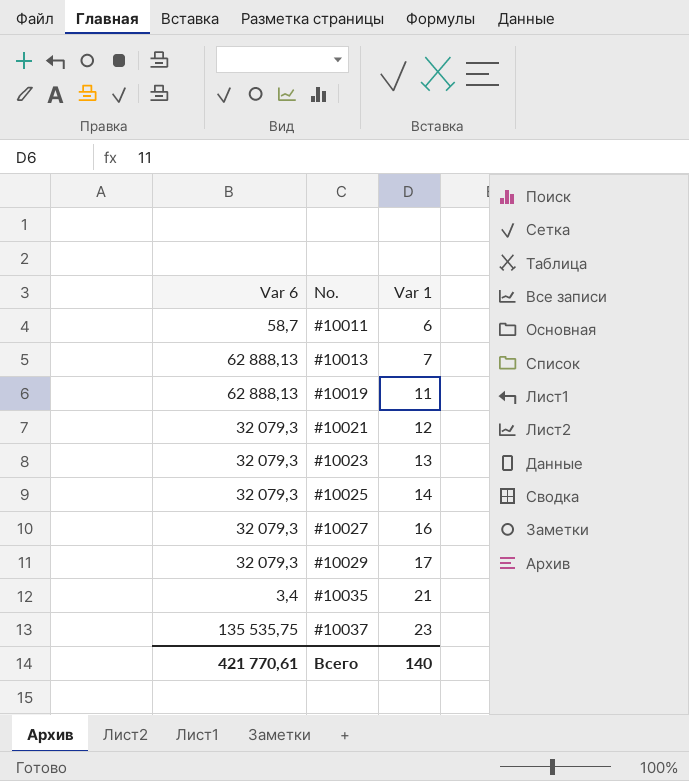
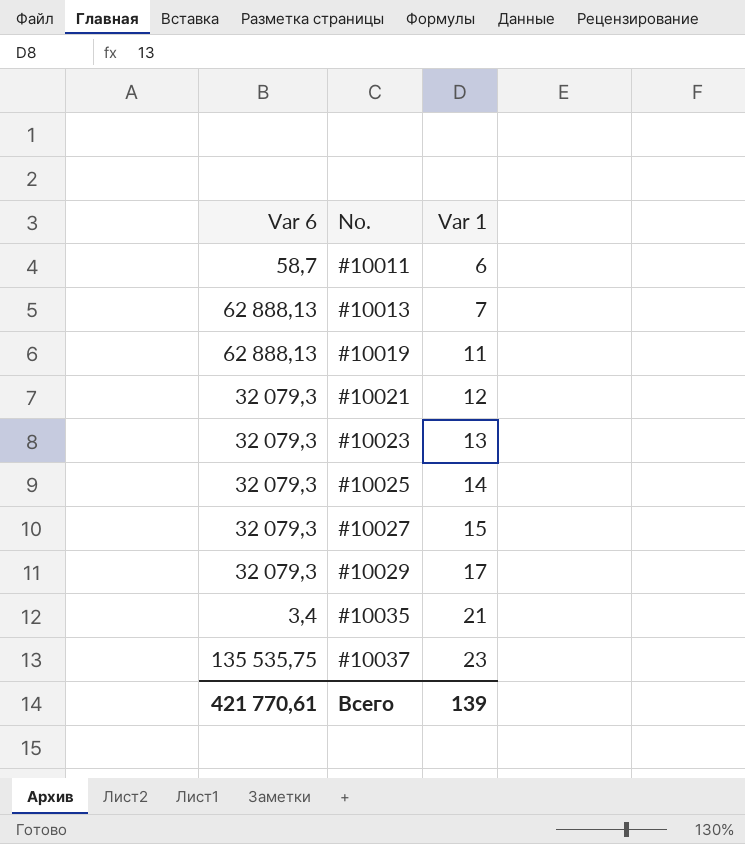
#10027 | Var 1: 16 -> 15
Всего | Var 1: 140 -> 139

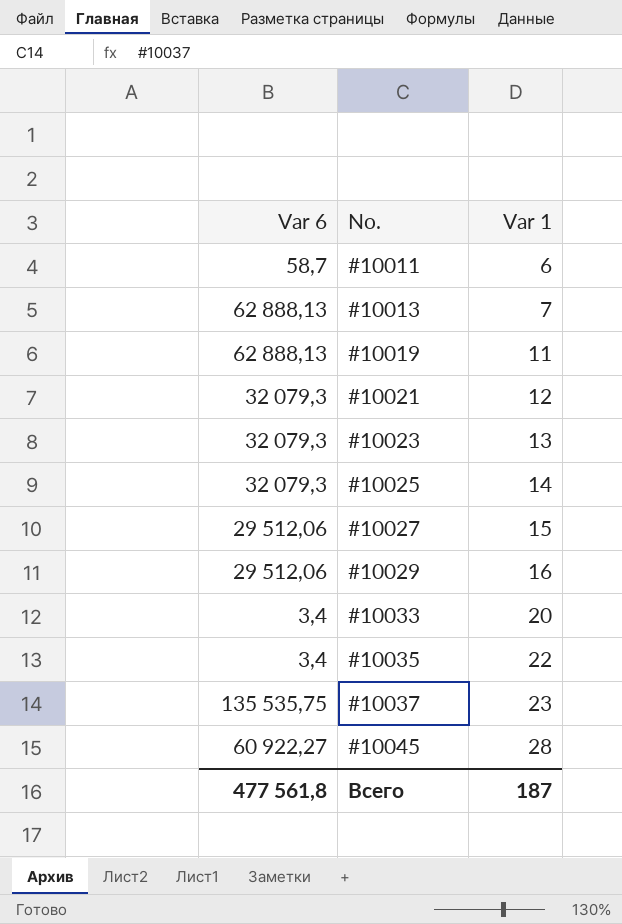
#10027 | Var 6: 32 079,3 -> 29 512,06
#10029 | Var 6: 32 079,3 -> 29 512,06
#10029 | Var 1: 17 -> 16
row #10033: none -> 3,4 | 20
#10035 | Var 1: 21 -> 22
row #10045: none -> 60 922,27 | 28
Всего | Var 6: 421 770,61 -> 477 561,8
Всего | Var 1: 139 -> 187

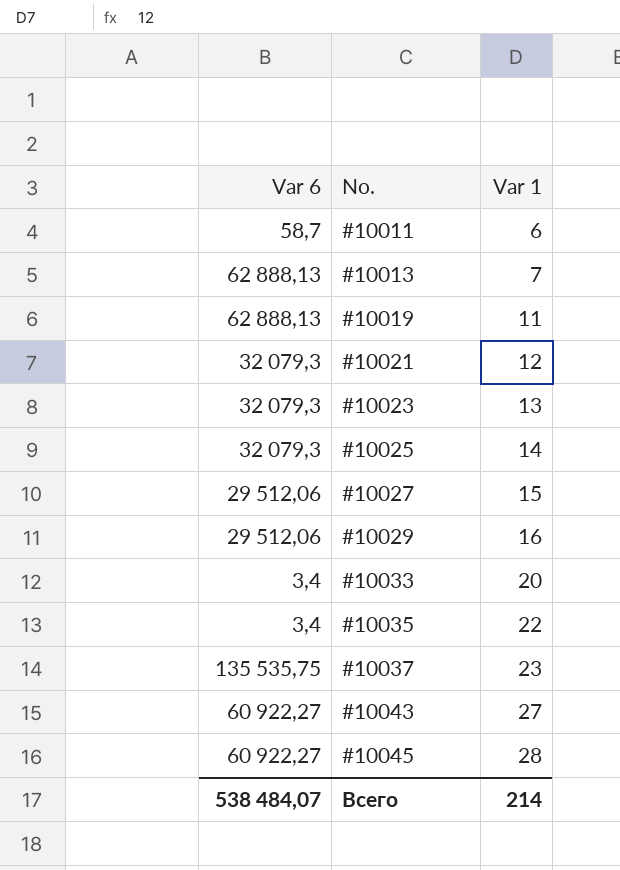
row #10043: none -> 60 922,27 | 27
Всего | Var 6: 477 561,8 -> 538 484,07
Всего | Var 1: 187 -> 214

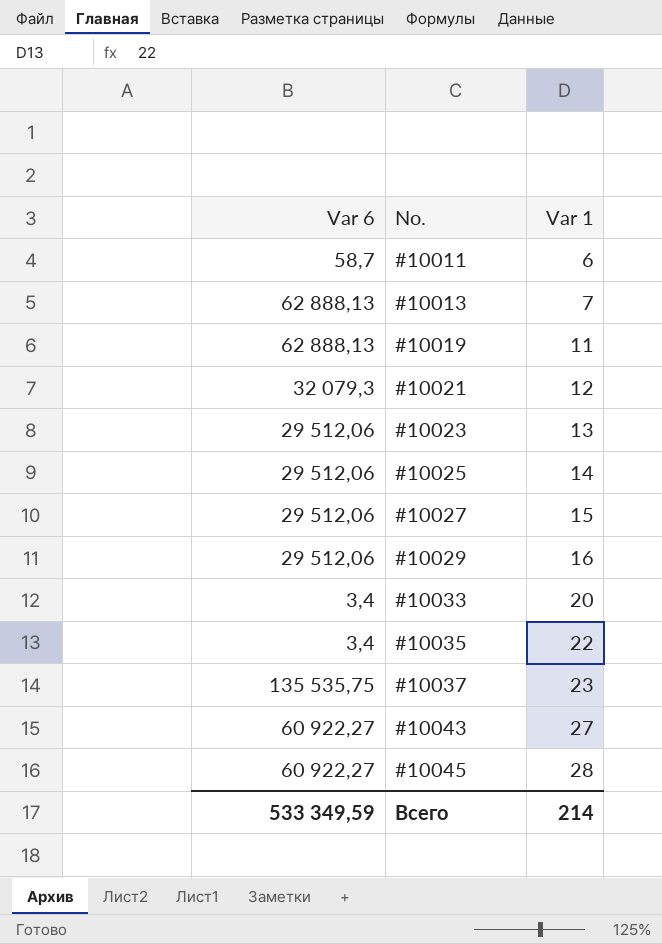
#10023 | Var 6: 32 079,3 -> 29 512,06
#10025 | Var 6: 32 079,3 -> 29 512,06
Всего | Var 6: 538 484,07 -> 533 349,59

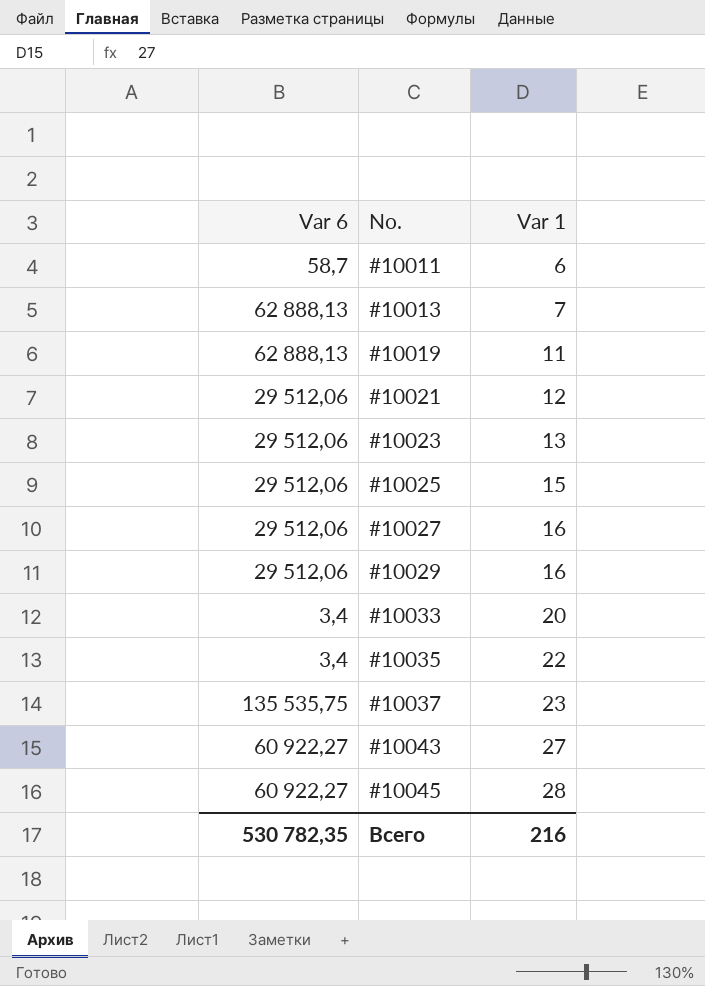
#10021 | Var 6: 32 079,3 -> 29 512,06
#10025 | Var 1: 14 -> 15
#10027 | Var 1: 15 -> 16
Всего | Var 6: 533 349,59 -> 530 782,35
Всего | Var 1: 214 -> 216

